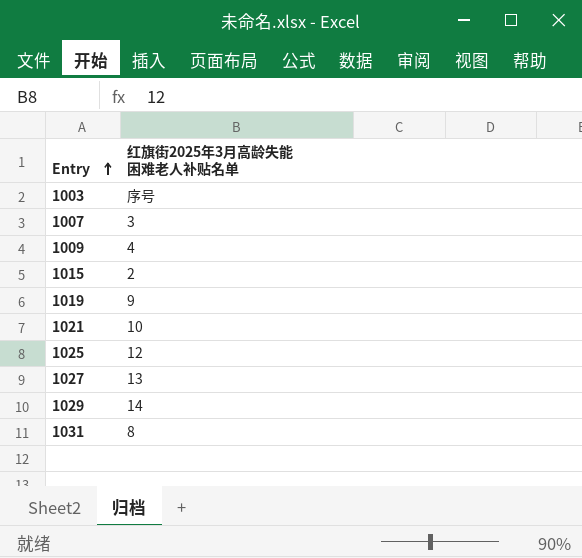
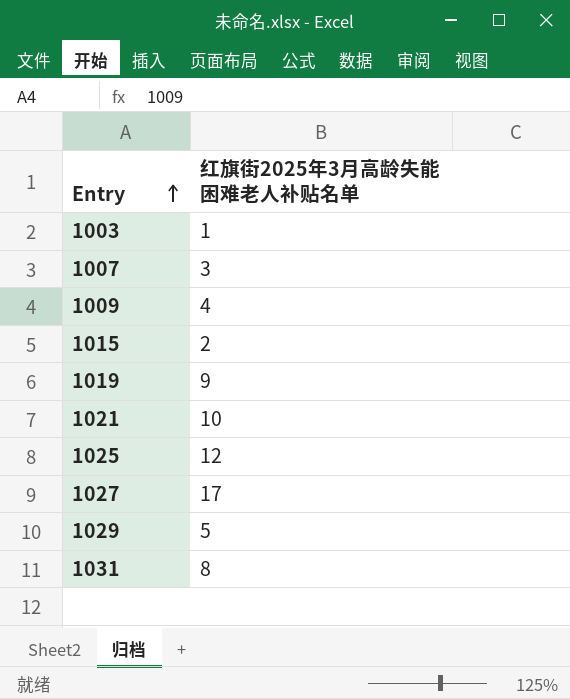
1003 | 红旗街2025年3月高龄失能困难老人补贴名单: 序号 -> 1
1027 | 红旗街2025年3月高龄失能困难老人补贴名单: 13 -> 17
1029 | 红旗街2025年3月高龄失能困难老人补贴名单: 14 -> 5

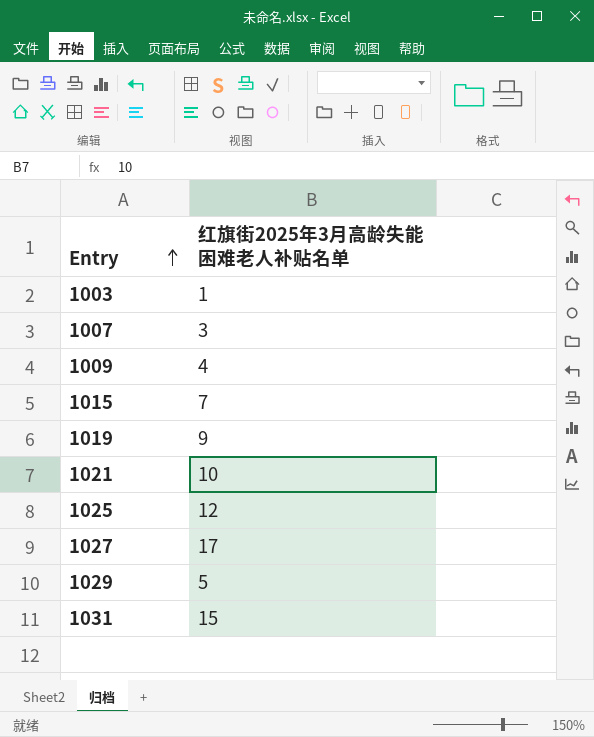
1015 | 红旗街2025年3月高龄失能困难老人补贴名单: 2 -> 7
1031 | 红旗街2025年3月高龄失能困难老人补贴名单: 8 -> 15

